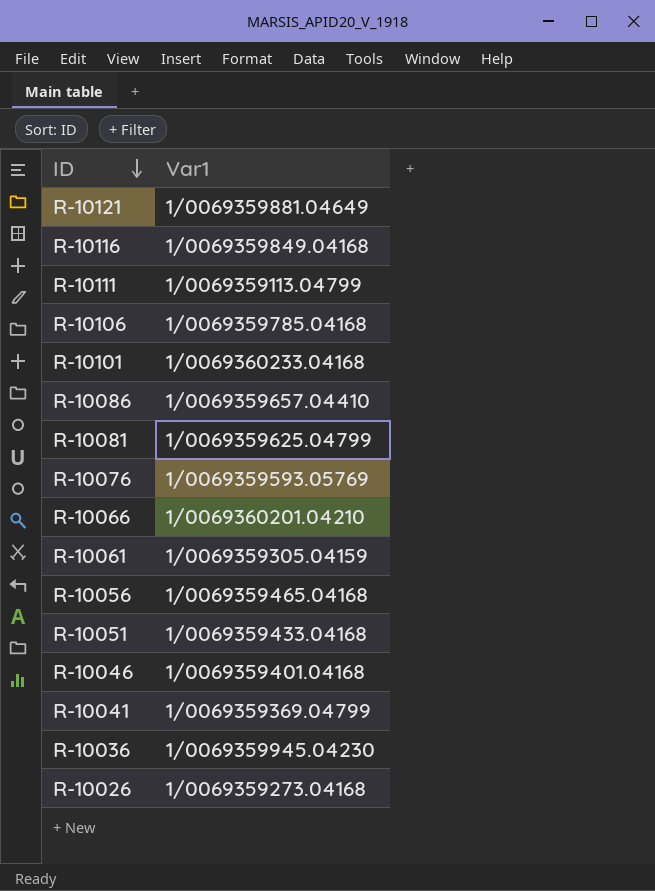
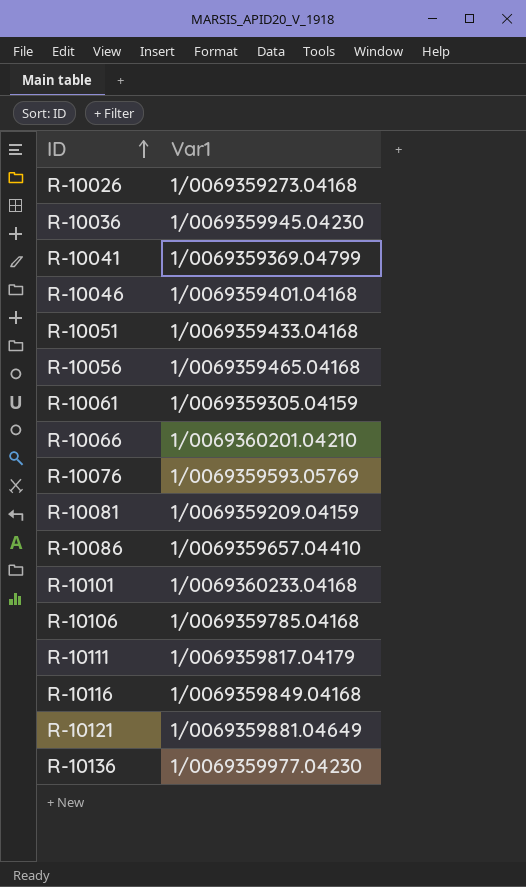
row order: ID descending -> ID ascending
R-10081 | Var1: 1/0069359625.04799 -> 1/0069359209.04159
R-10111 | Var1: 1/0069359113.04799 -> 1/0069359817.04179
row R-10136: none -> 1/0069359977.04230

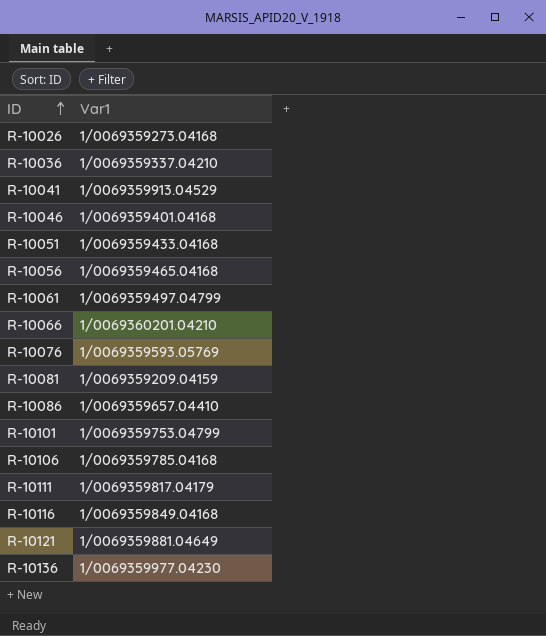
R-10036 | Var1: 1/0069359945.04230 -> 1/0069359337.04210
R-10041 | Var1: 1/0069359369.04799 -> 1/0069359913.04529
R-10061 | Var1: 1/0069359305.04159 -> 1/0069359497.04799
R-10101 | Var1: 1/0069360233.04168 -> 1/0069359753.04799

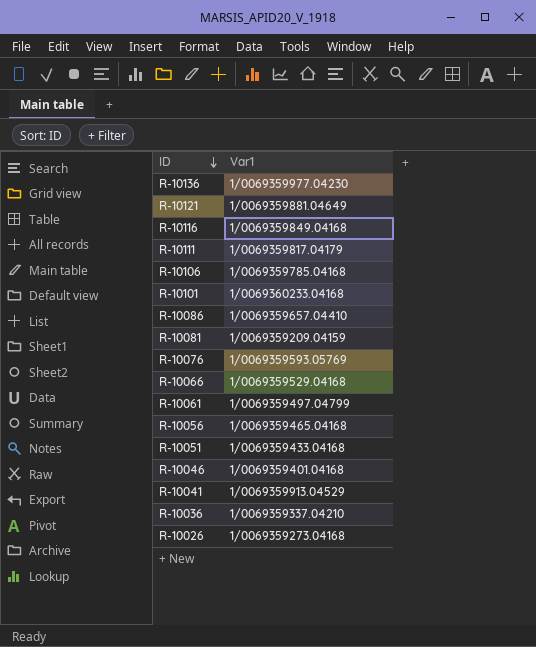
row order: ID ascending -> ID descending
R-10101 | Var1: 1/0069359753.04799 -> 1/0069360233.04168
R-10066 | Var1: 1/0069360201.04210 -> 1/0069359529.04168

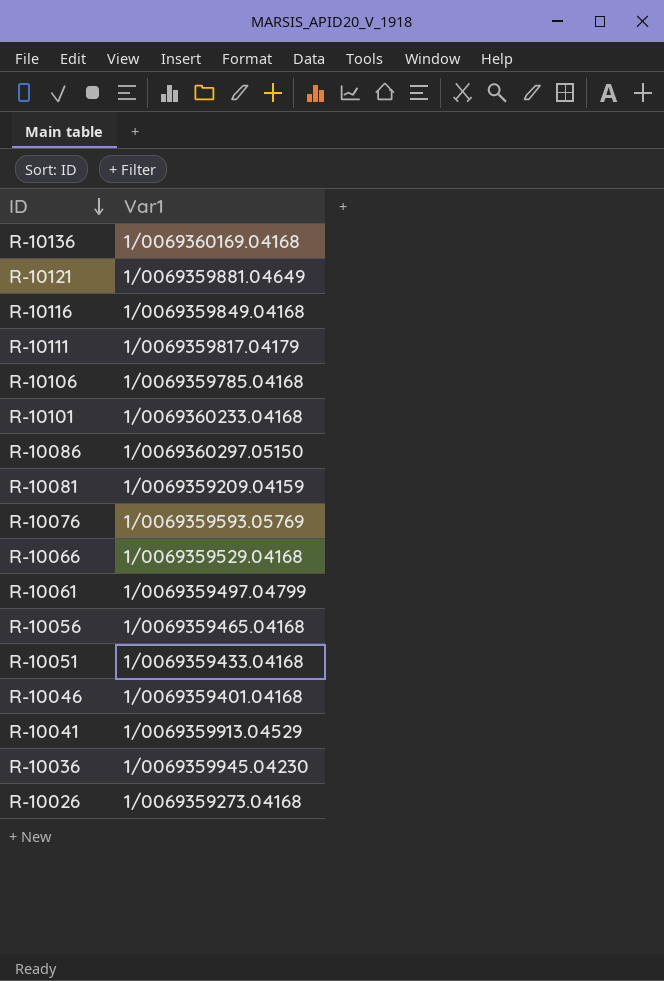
R-10136 | Var1: 1/0069359977.04230 -> 1/0069360169.04168
R-10086 | Var1: 1/0069359657.04410 -> 1/0069360297.05150
R-10036 | Var1: 1/0069359337.04210 -> 1/0069359945.04230

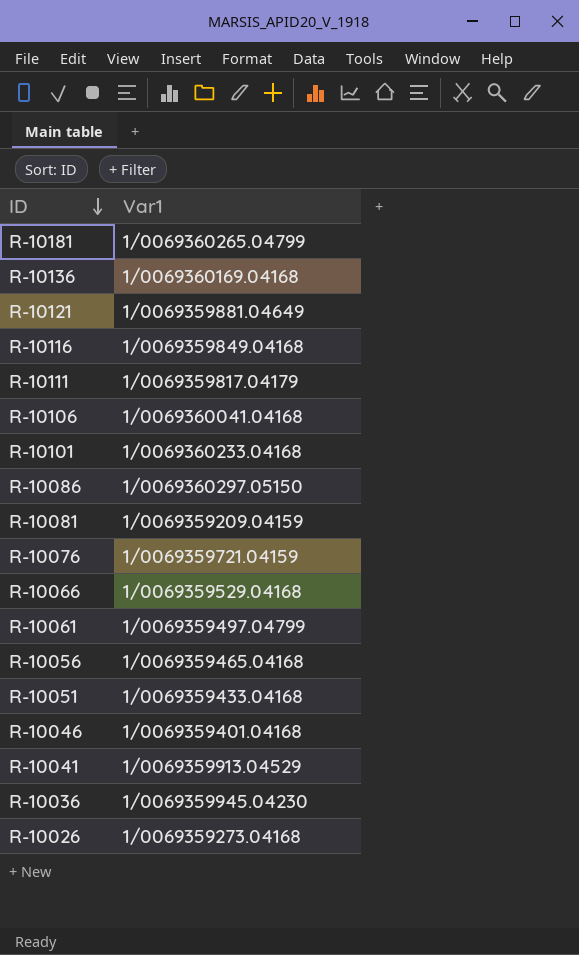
row R-10181: none -> 1/0069360265.04799
R-10106 | Var1: 1/0069359785.04168 -> 1/0069360041.04168
R-10076 | Var1: 1/0069359593.05769 -> 1/0069359721.04159

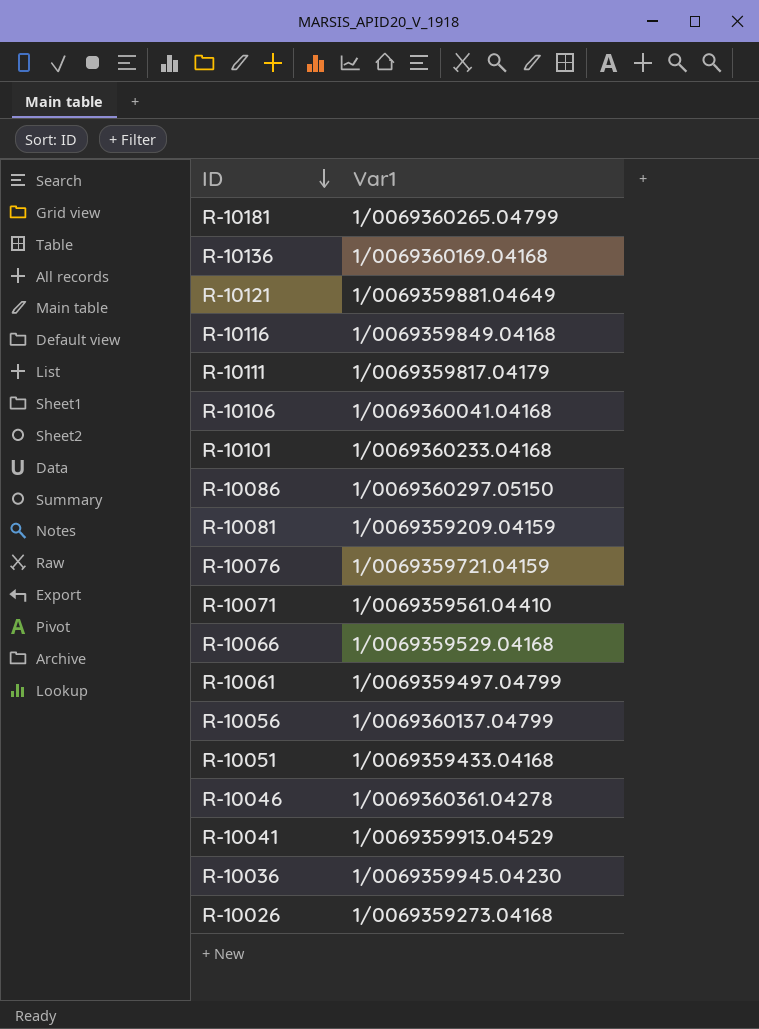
row R-10071: none -> 1/0069359561.04410
R-10056 | Var1: 1/0069359465.04168 -> 1/0069360137.04799
R-10046 | Var1: 1/0069359401.04168 -> 1/0069360361.04278

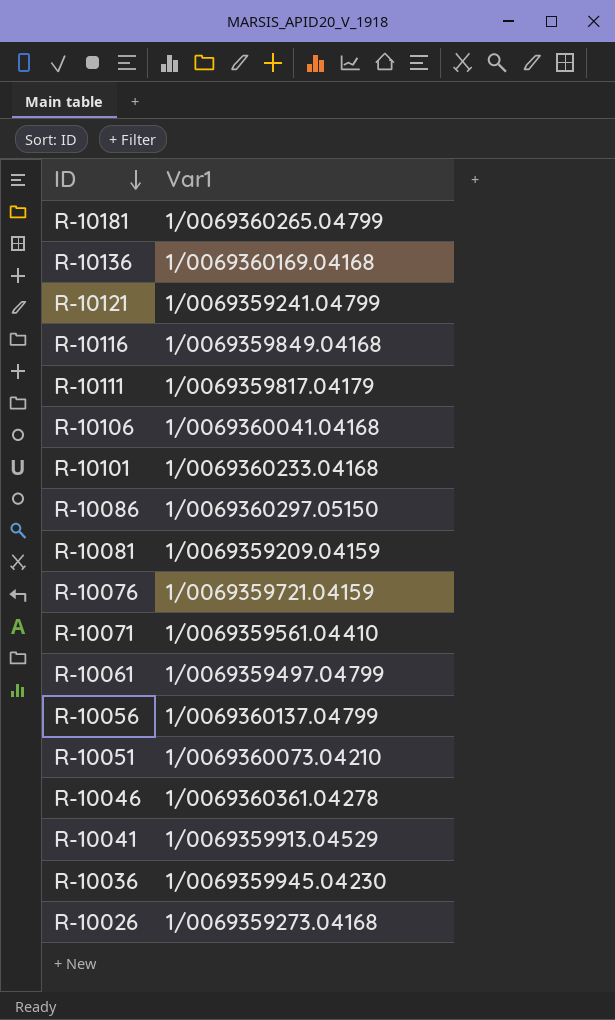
row R-10066: 1/0069359529.04168 -> none
R-10121 | Var1: 1/0069359881.04649 -> 1/0069359241.04799
R-10051 | Var1: 1/0069359433.04168 -> 1/0069360073.04210

